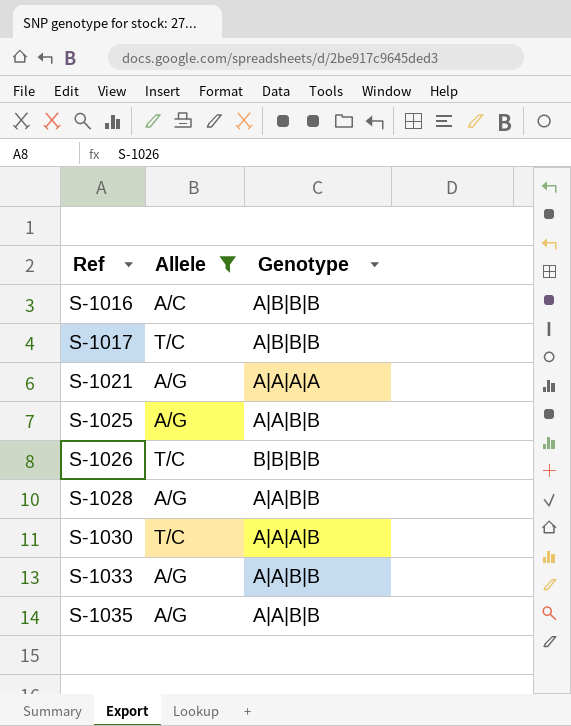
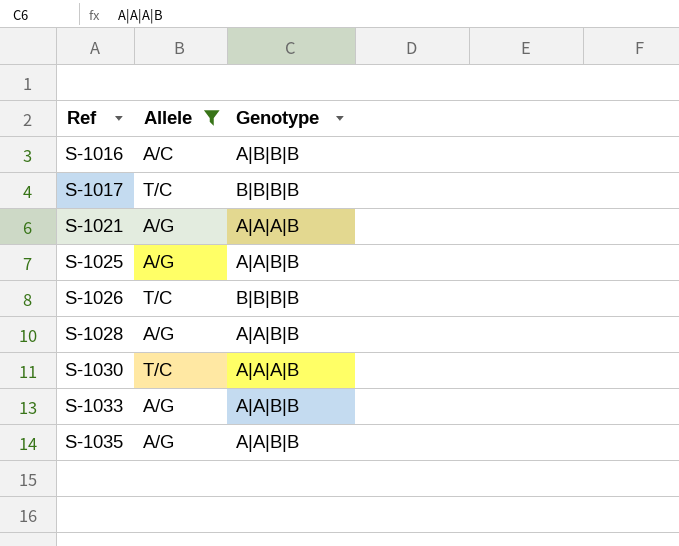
S-1017 | Genotype: A|B|B|B -> B|B|B|B
S-1021 | Genotype: A|A|A|A -> A|A|A|B

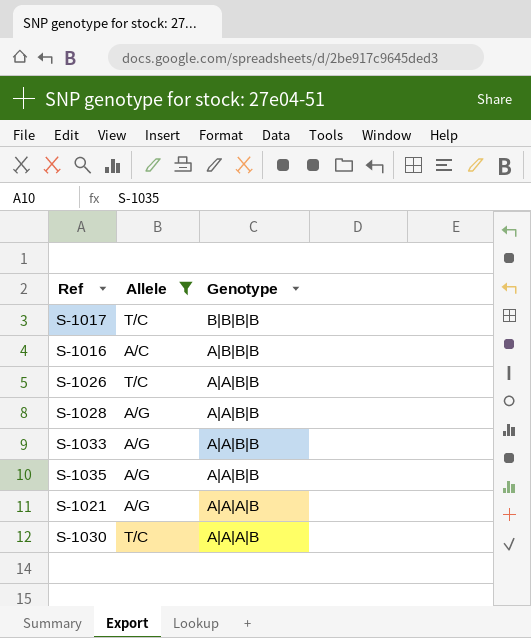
row order: Ref ascending -> Genotype descending
row S-1025: A/G | A|A|B|B -> none
S-1026 | Genotype: B|B|B|B -> A|A|B|B

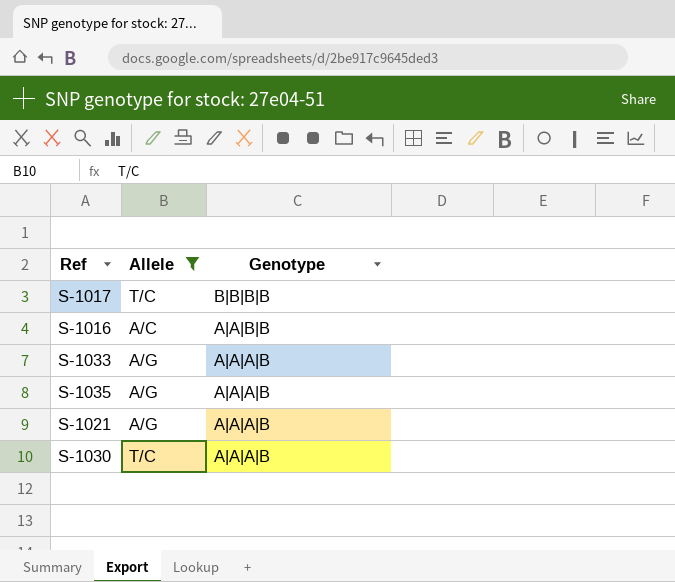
row S-1026: T/C | A|A|B|B -> none
row S-1028: A/G | A|A|B|B -> none
S-1016 | Genotype: A|B|B|B -> A|A|B|B
S-1033 | Genotype: A|A|B|B -> A|A|A|B
S-1035 | Genotype: A|A|B|B -> A|A|A|B

